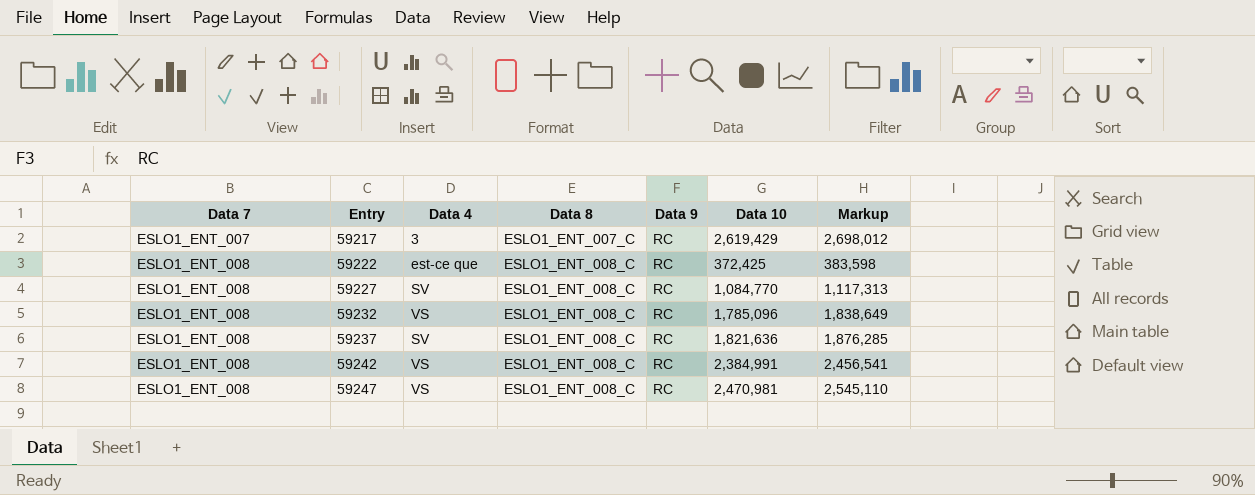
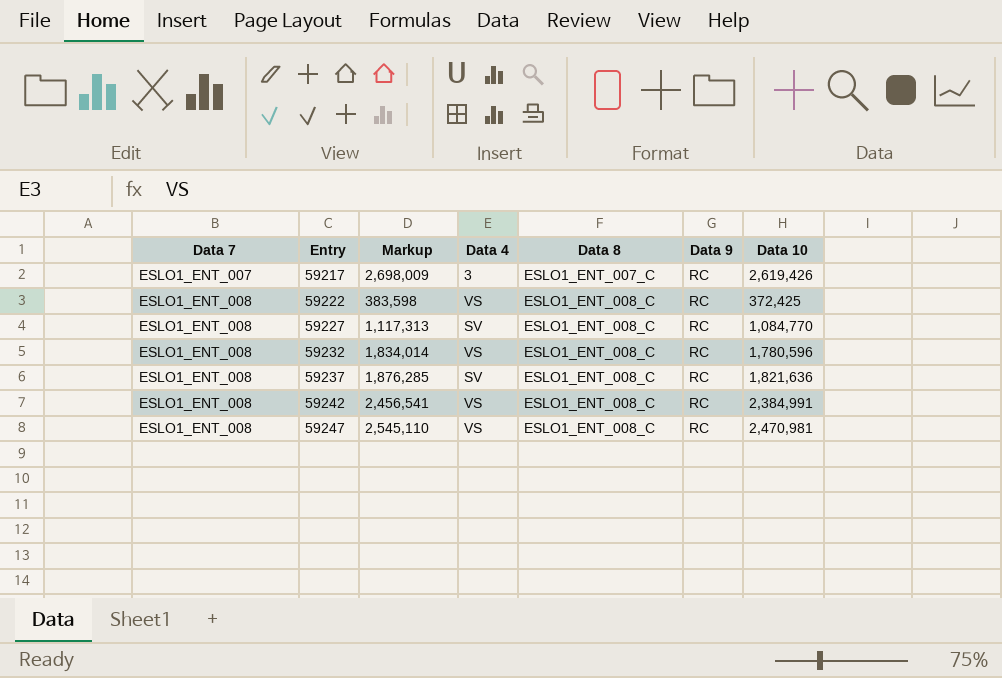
column Markup | position: 7 -> 3
59217 | Markup: 2,698,012 -> 2,698,009
59217 | Data 10: 2,619,429 -> 2,619,426
59222 | Data 4: est-ce que -> VS
59232 | Markup: 1,838,649 -> 1,834,014
59232 | Data 10: 1,785,096 -> 1,780,596

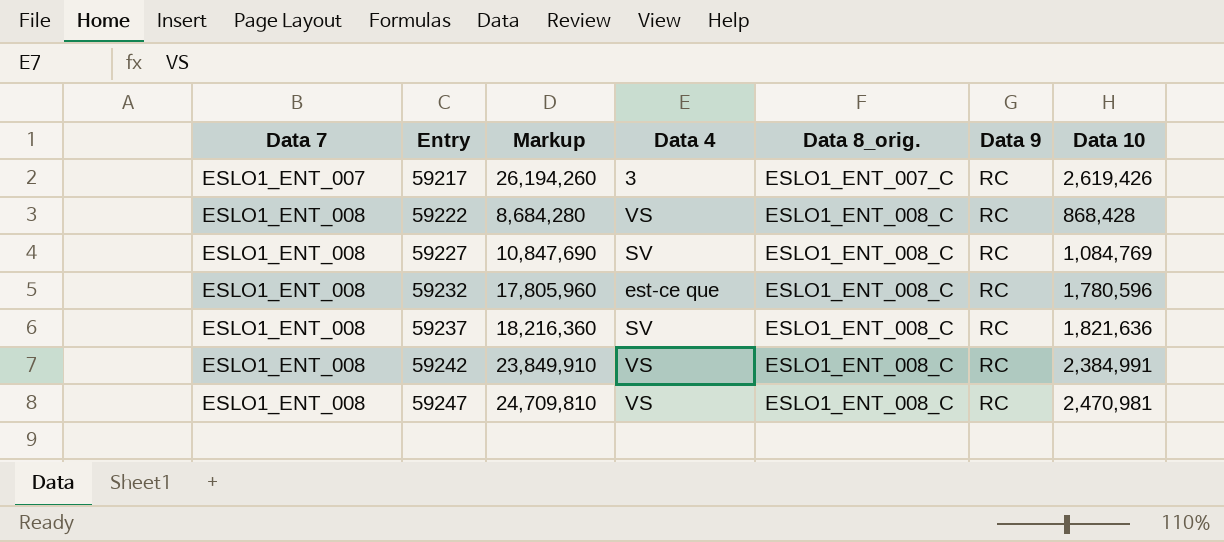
column Markup | formula: [Data 10] * 1.03 -> [Data 10] * 10
column name: Data 8 -> Data 8_orig.
59222 | Data 10: 372,425 -> 868,428
59227 | Data 10: 1,084,770 -> 1,084,769
59232 | Data 4: VS -> est-ce que

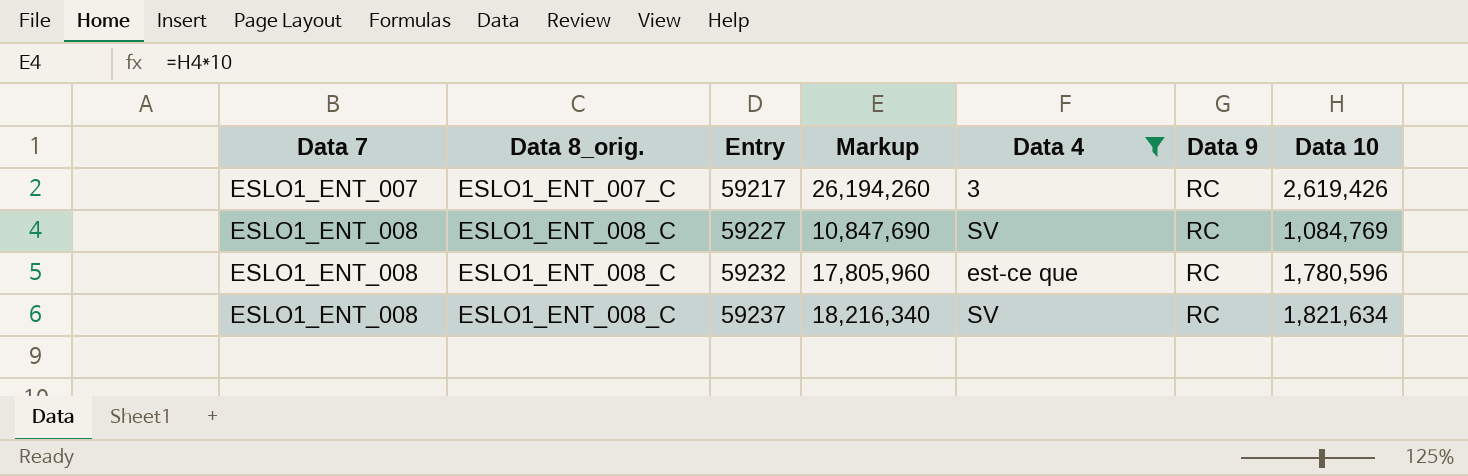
filter: none -> Data 4 != VS
column Data 8_orig. | position: 5 -> 2
59237 | Markup: 18,216,360 -> 18,216,340
59237 | Data 10: 1,821,636 -> 1,821,634

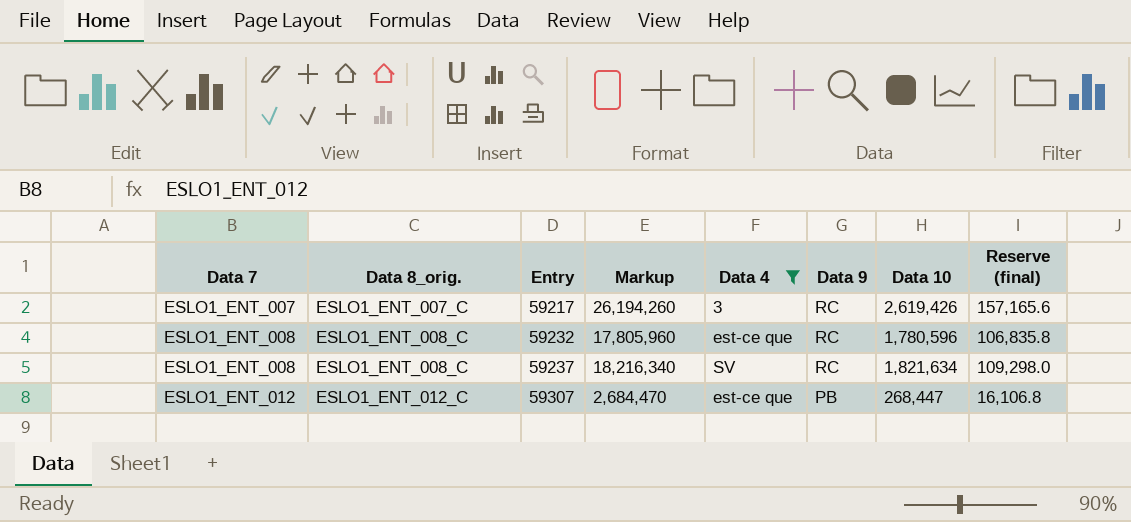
column Reserve (final) | formula: none -> [Data 10] * 0.06
row 59227: ESLO1_ENT_008 | ESLO1_ENT_008_C | 10,847,690 | SV | RC | 1,084,769 -> none
row 59307: none -> ESLO1_ENT_012 | ESLO1_ENT_012_C | 2,684,470 | est-ce que | PB | 268,447 | 16,106.8

